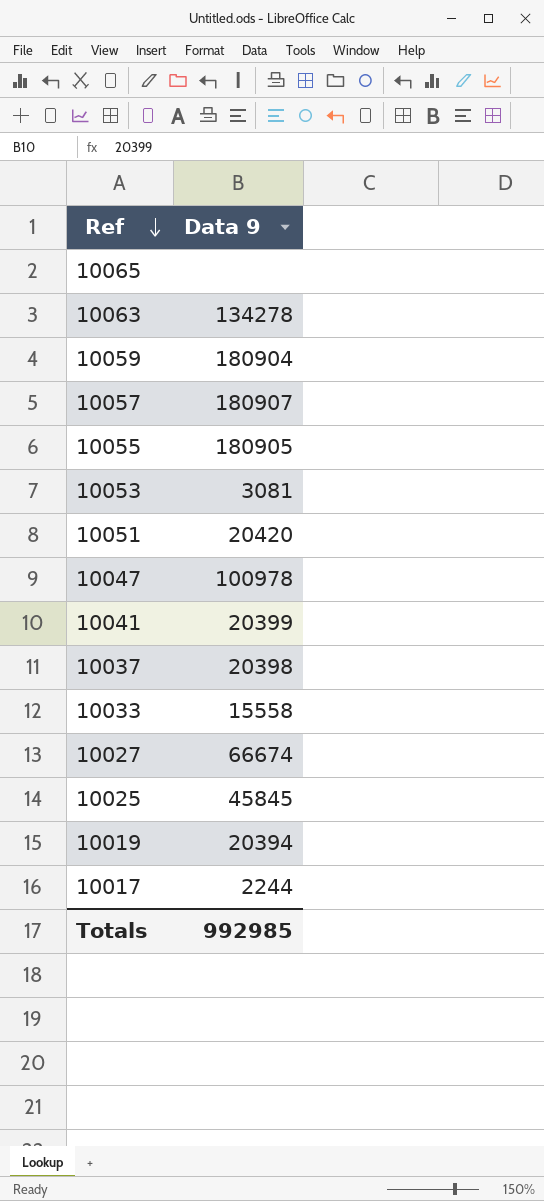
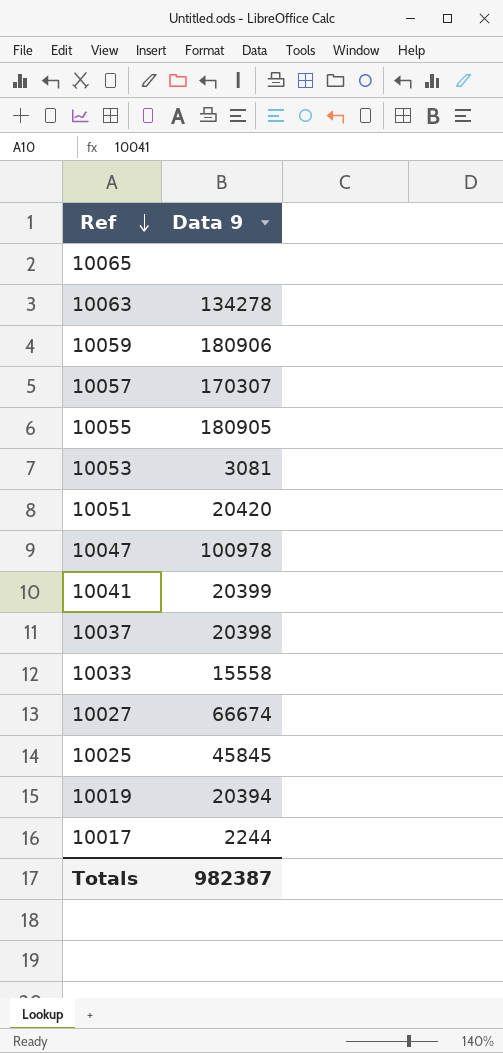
10059 | Data 9: 180904 -> 180906
10057 | Data 9: 180907 -> 170307
Totals | Data 9: 992985 -> 982387

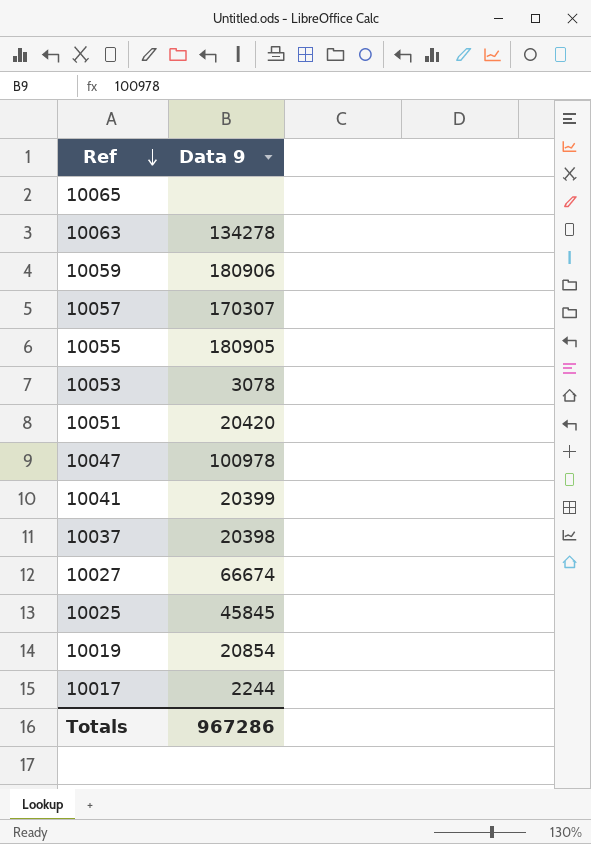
row 10033: 15558 -> none
10053 | Data 9: 3081 -> 3078
10019 | Data 9: 20394 -> 20854
Totals | Data 9: 982387 -> 967286

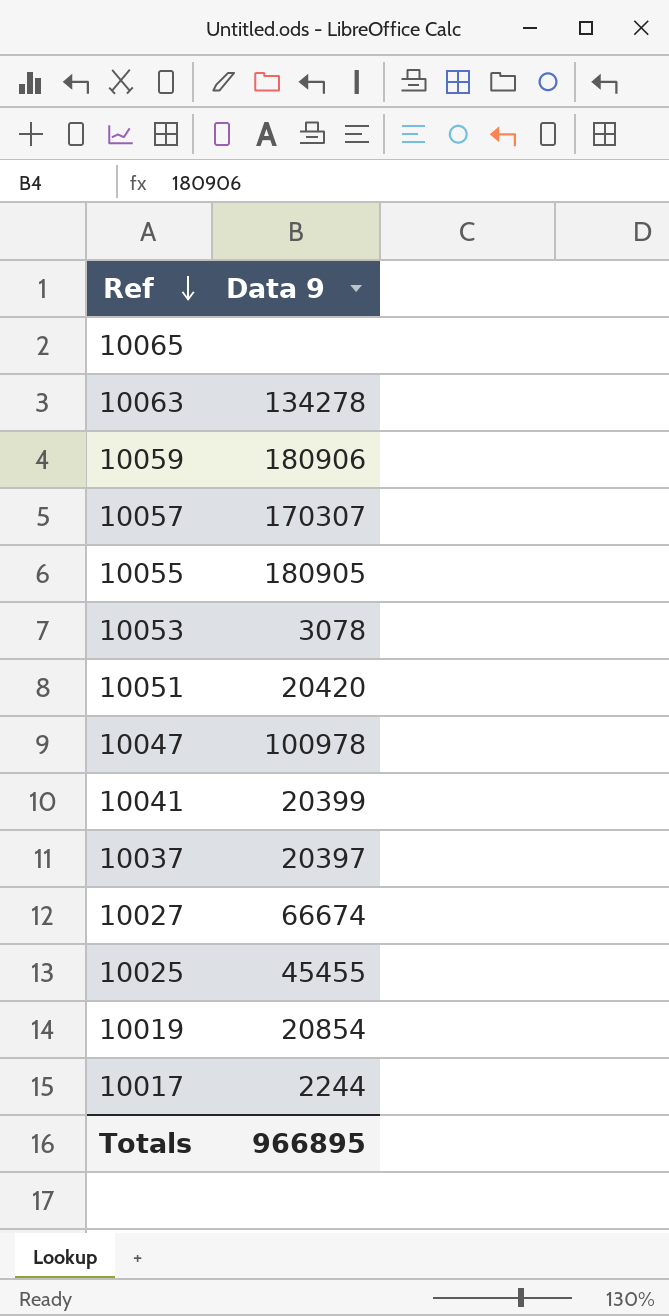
10037 | Data 9: 20398 -> 20397
10025 | Data 9: 45845 -> 45455
Totals | Data 9: 967286 -> 966895

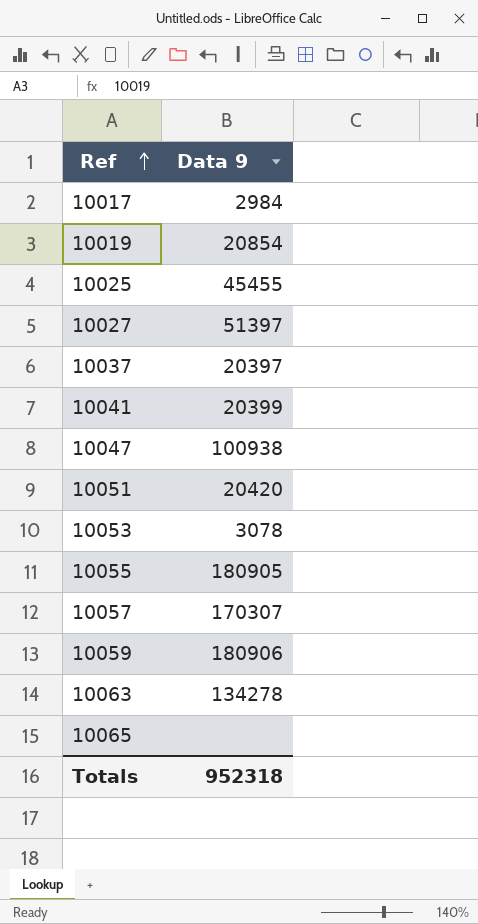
row order: Ref descending -> Ref ascending
10017 | Data 9: 2244 -> 2984
10027 | Data 9: 66674 -> 51397
10047 | Data 9: 100978 -> 100938
Totals | Data 9: 966895 -> 952318

